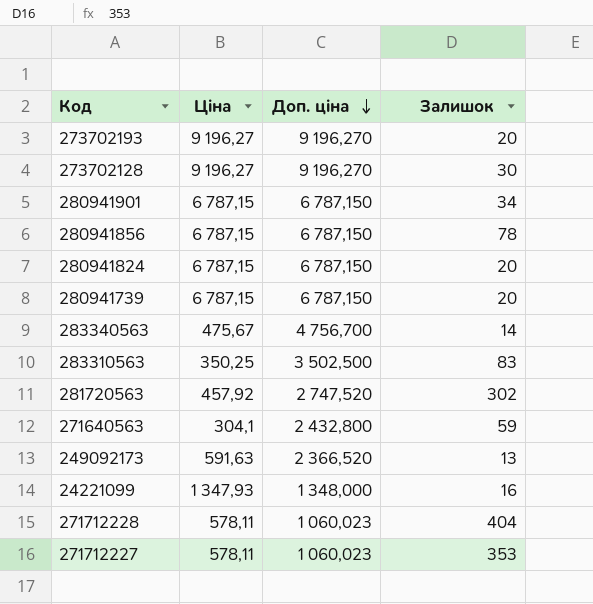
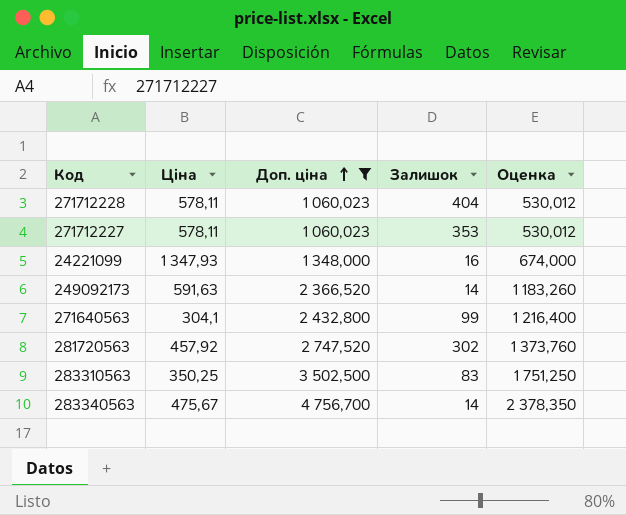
filter: none -> Доп. ціна <= 4 756,700
row order: Доп. ціна descending -> Доп. ціна ascending
column Оценка | formula: none -> [Доп. ціна] * 0,5
249092173 | Залишок: 13 -> 14
271640563 | Залишок: 59 -> 99

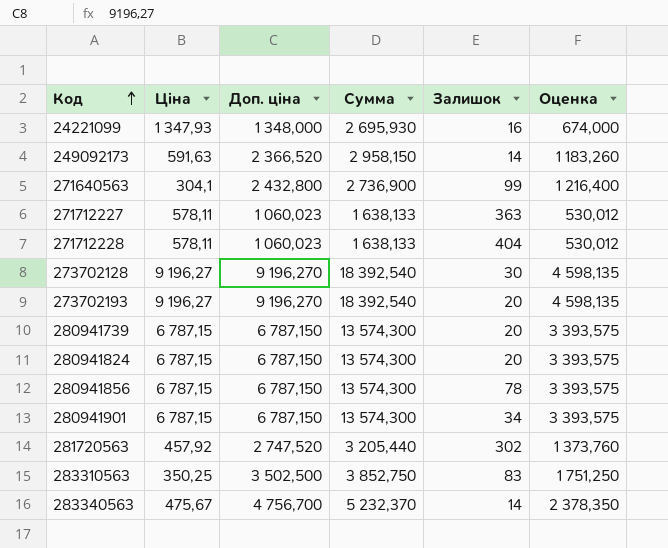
filter: Доп. ціна <= 4 756,700 -> none
row order: Доп. ціна ascending -> Код ascending
column Сумма | formula: none -> [Ціна] + [Доп. ціна]
271712227 | Залишок: 353 -> 363

